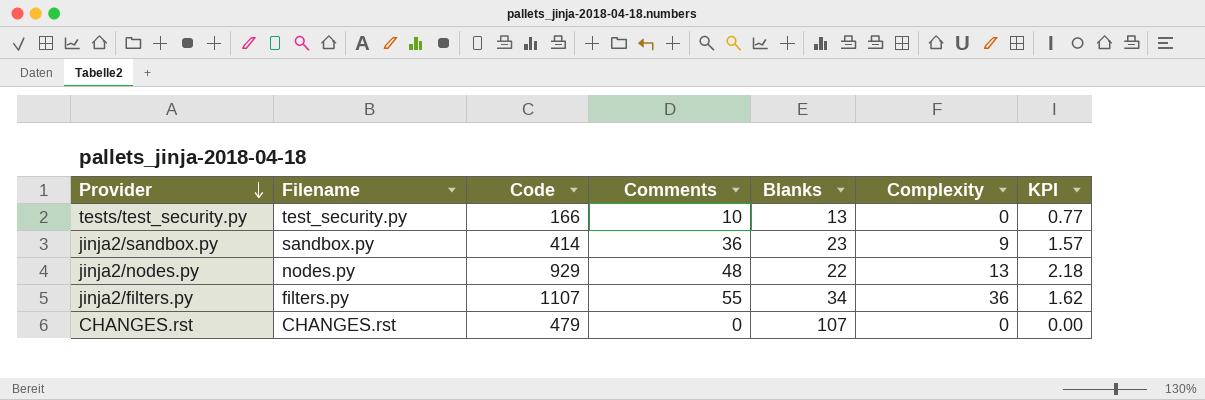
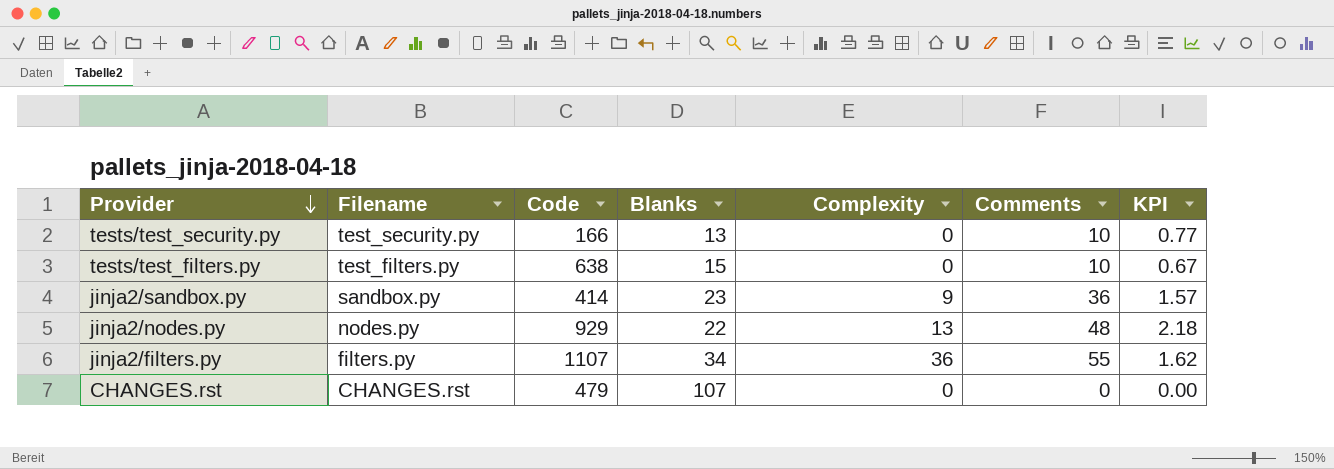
column Comments | position: 4 -> 6
row tests/test_filters.py: none -> test_filters.py | 638 | 15 | 0 | 10 | 0.67

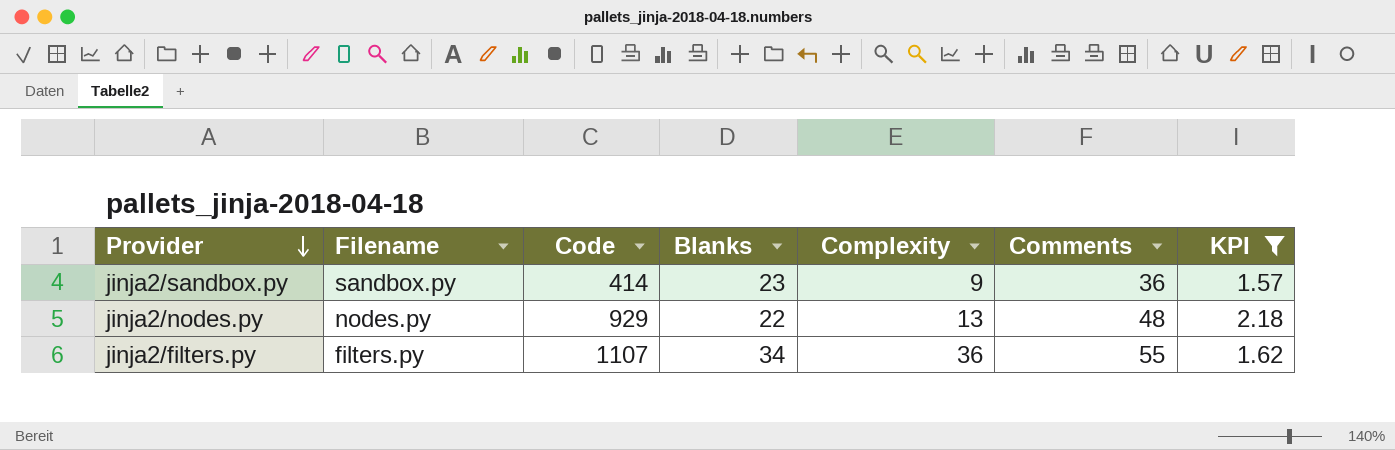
filter: none -> KPI >= 1.57

